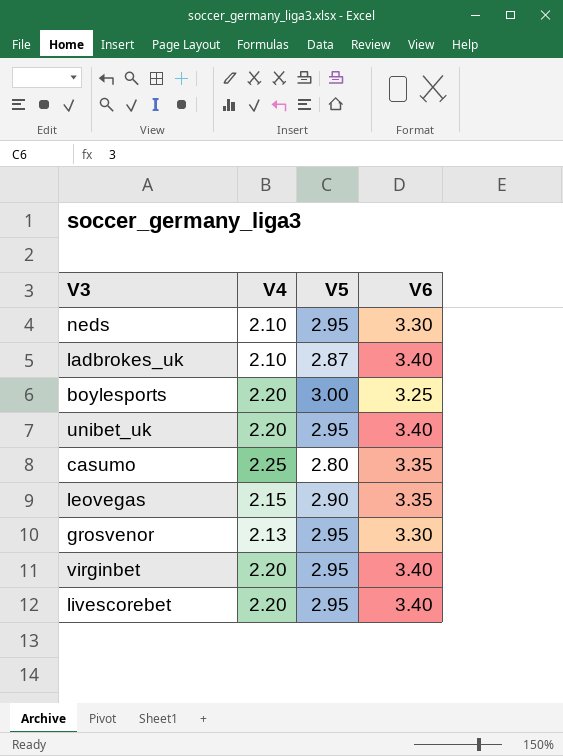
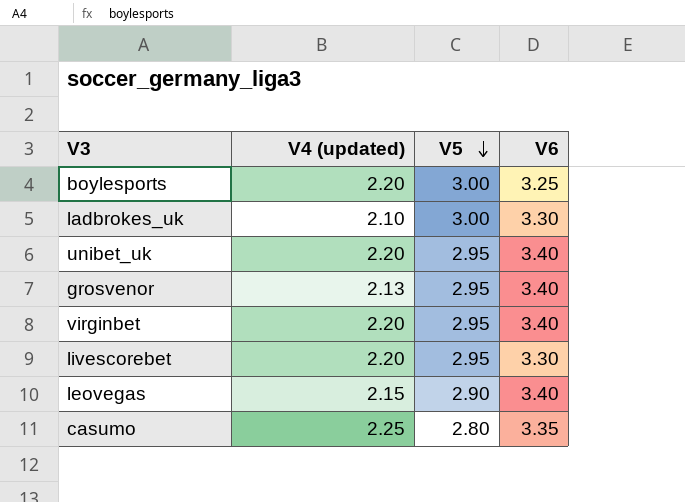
row order: none -> V5 descending
column name: V4 -> V4 (updated)
row neds: 2.10 | 2.95 | 3.30 -> none
ladbrokes_uk | V5: 2.87 -> 3.00
ladbrokes_uk | V6: 3.40 -> 3.30
grosvenor | V6: 3.30 -> 3.40
livescorebet | V6: 3.40 -> 3.30
leovegas | V6: 3.35 -> 3.40

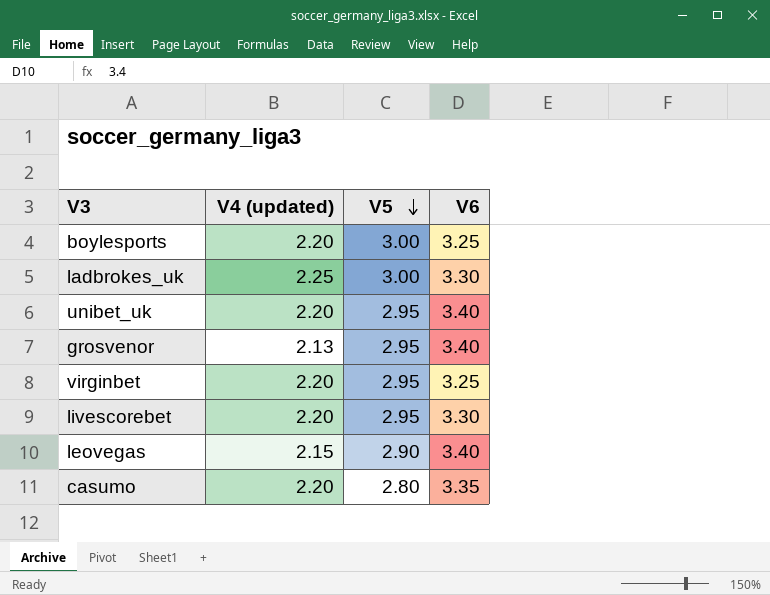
ladbrokes_uk | V4 (updated): 2.10 -> 2.25
virginbet | V6: 3.40 -> 3.25
casumo | V4 (updated): 2.25 -> 2.20

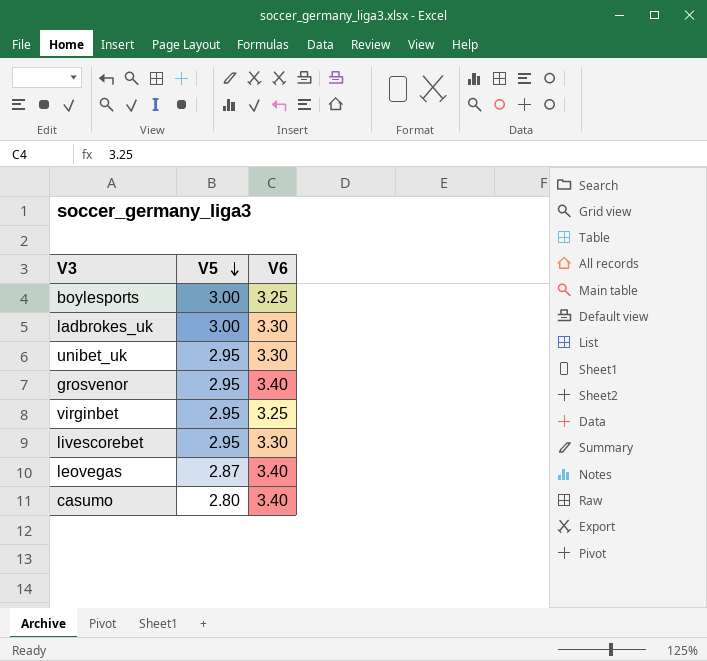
column V4 (updated) | position: 2 -> none
unibet_uk | V6: 3.40 -> 3.30
leovegas | V5: 2.90 -> 2.87
casumo | V6: 3.35 -> 3.40

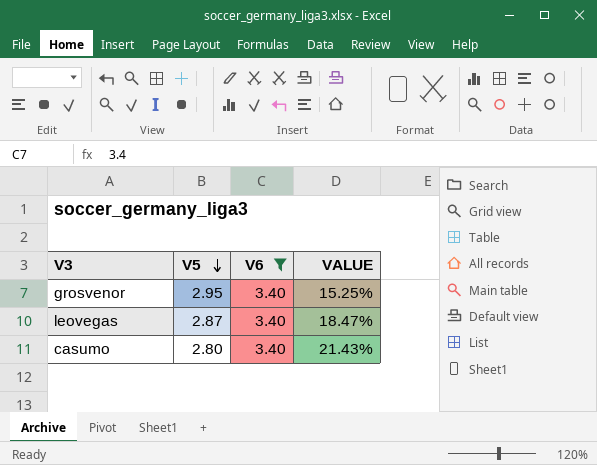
filter: none -> V6 = 3.40
column VALUE | formula: none -> ([V6] - [V5]) / [V5]

